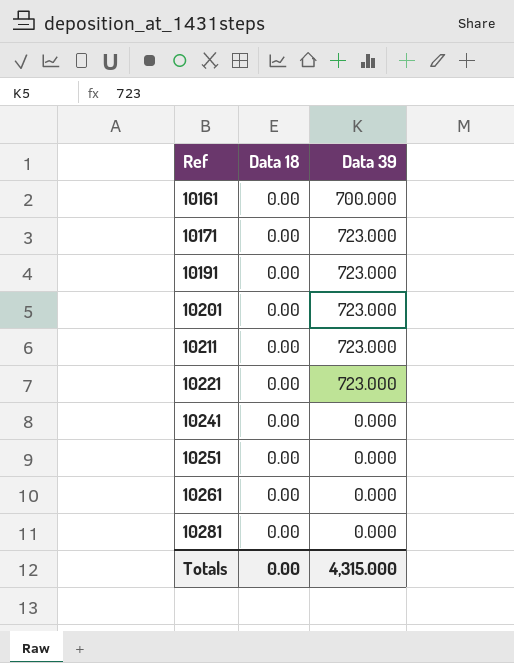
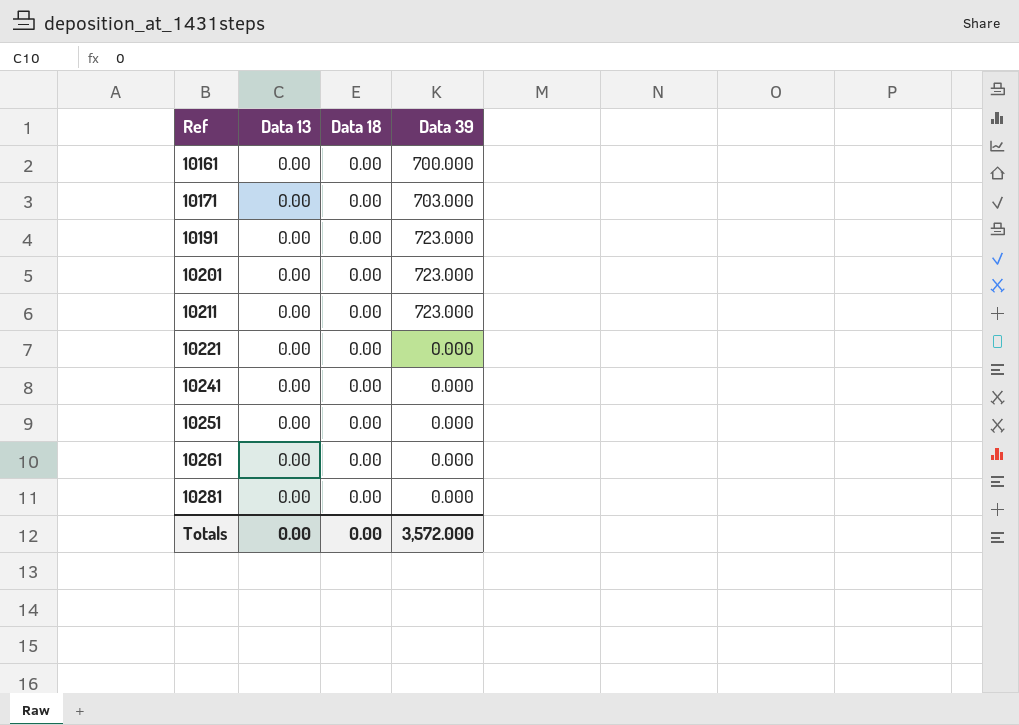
column Data 13 | position: none -> 2
10171 | Data 39: 723.000 -> 703.000
10221 | Data 39: 723.000 -> 0.000
Totals | Data 39: 4,315.000 -> 3,572.000

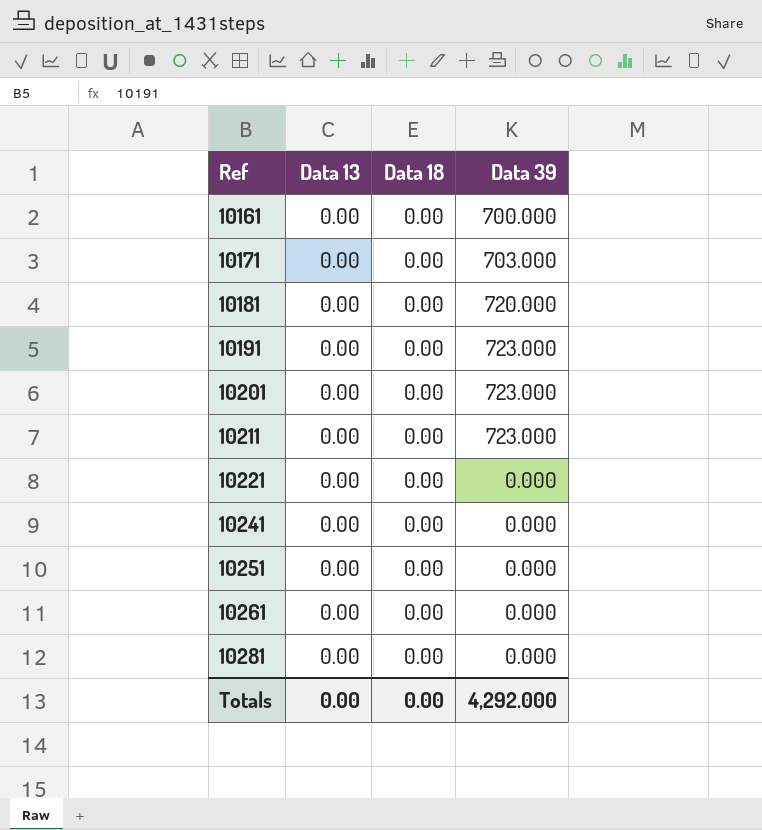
row 10181: none -> 0.00 | 0.00 | 720.000
Totals | Data 39: 3,572.000 -> 4,292.000

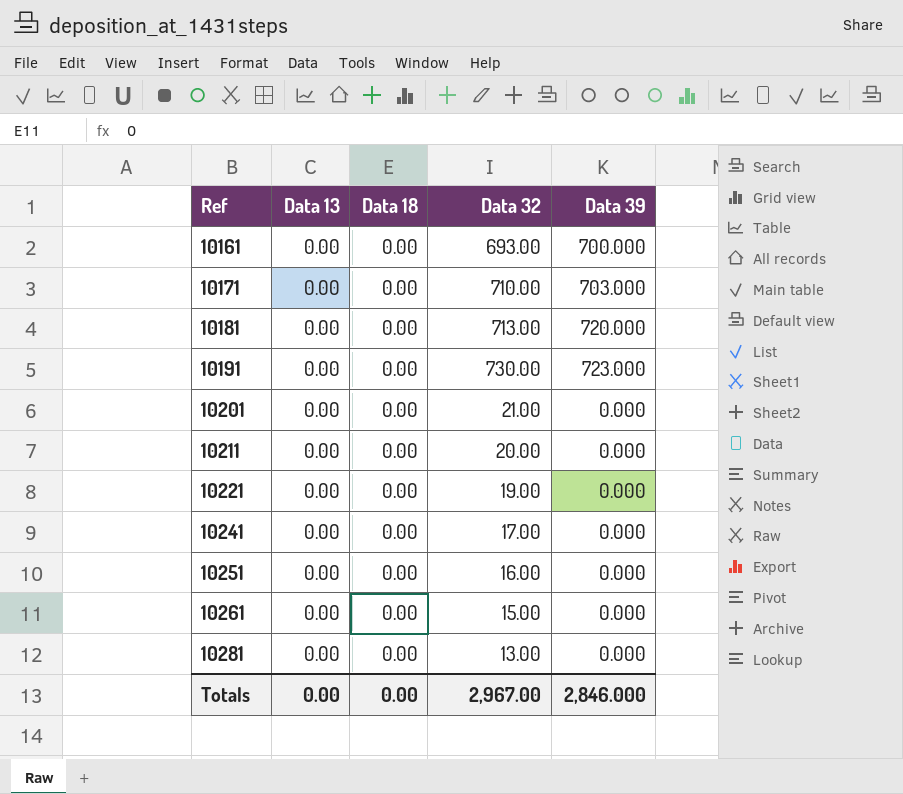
column Data 32 | position: none -> 4
10201 | Data 39: 723.000 -> 0.000
10211 | Data 39: 723.000 -> 0.000
Totals | Data 39: 4,292.000 -> 2,846.000

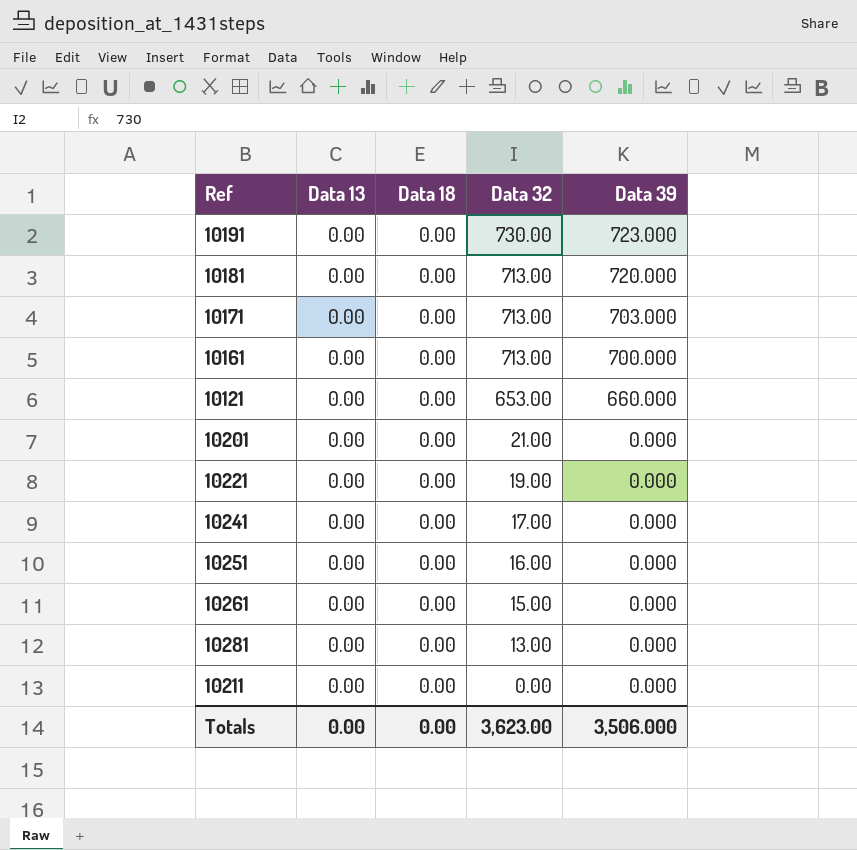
row order: Ref ascending -> Data 32 descending
10171 | Data 32: 710.00 -> 713.00
10161 | Data 32: 693.00 -> 713.00
row 10121: none -> 0.00 | 0.00 | 653.00 | 660.000
10211 | Data 32: 20.00 -> 0.00
Totals | Data 32: 2,967.00 -> 3,623.00
Totals | Data 39: 2,846.000 -> 3,506.000

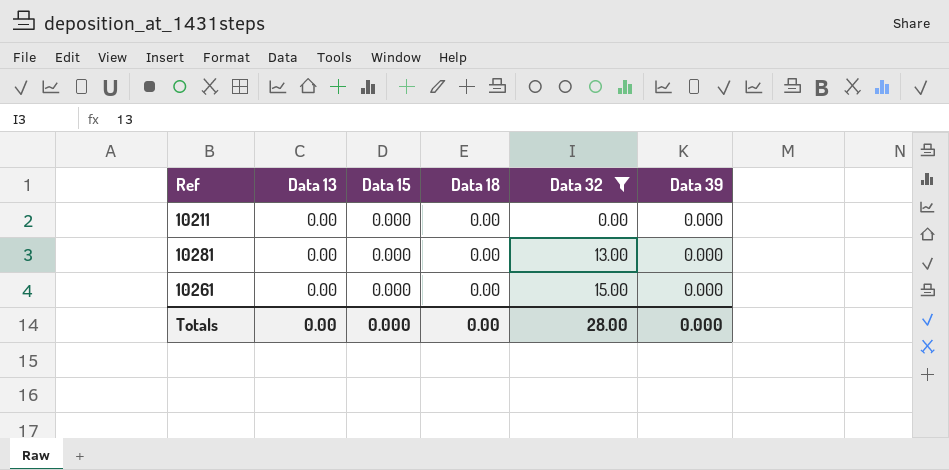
filter: none -> Data 32 <= 15.00
row order: Data 32 descending -> Data 32 ascending
column Data 15 | position: none -> 3
Totals | Data 32: 3,623.00 -> 28.00
Totals | Data 39: 3,506.000 -> 0.000

